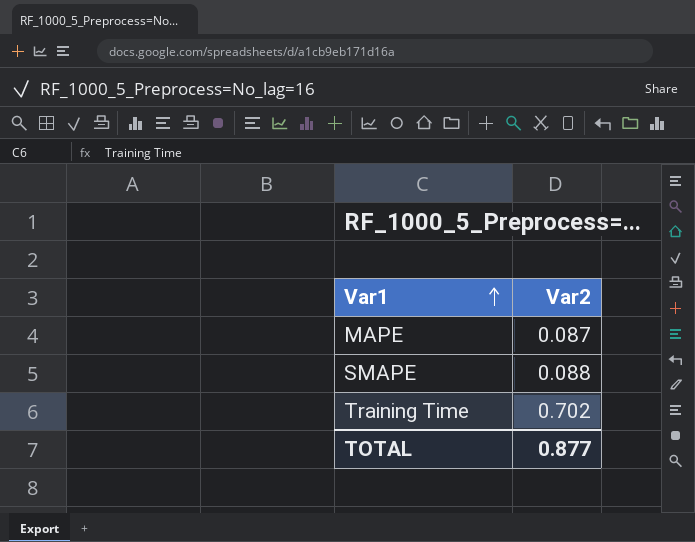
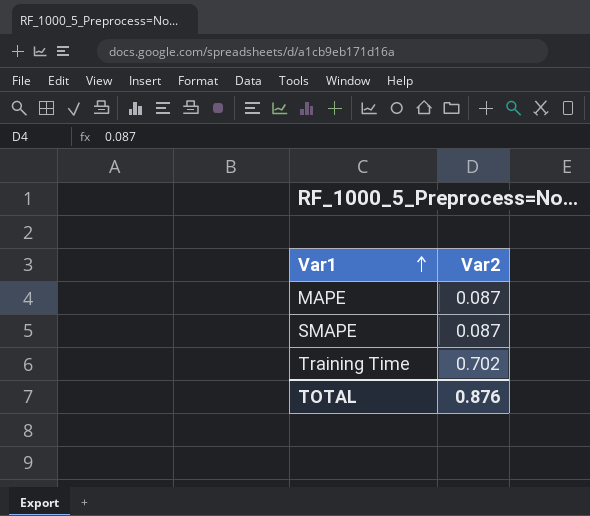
SMAPE | Var2: 0.088 -> 0.087
TOTAL | Var2: 0.877 -> 0.876

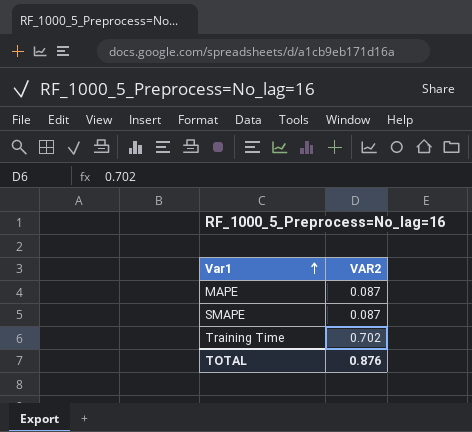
column name: Var2 -> VAR2

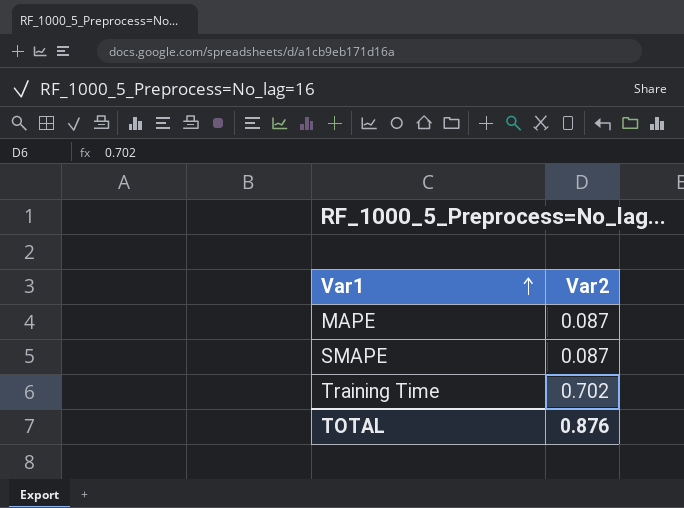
column name: VAR2 -> Var2

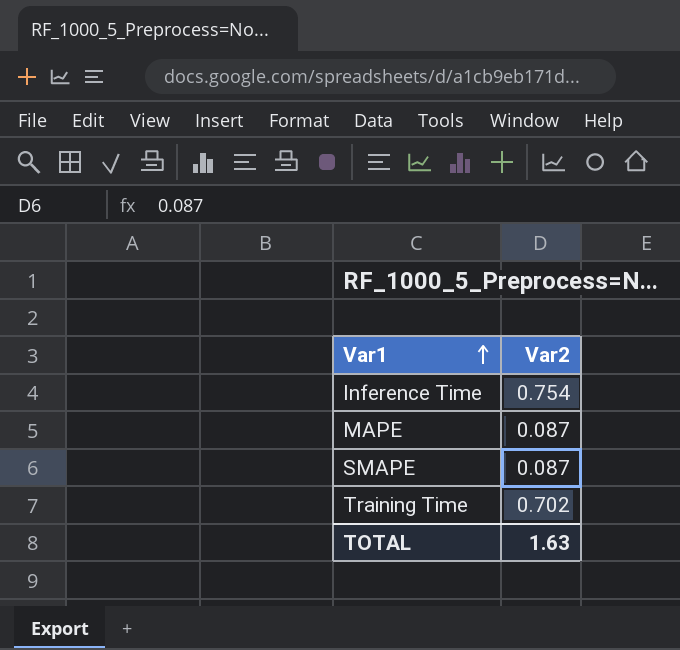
row Inference Time: none -> 0.754
TOTAL | Var2: 0.876 -> 1.63

